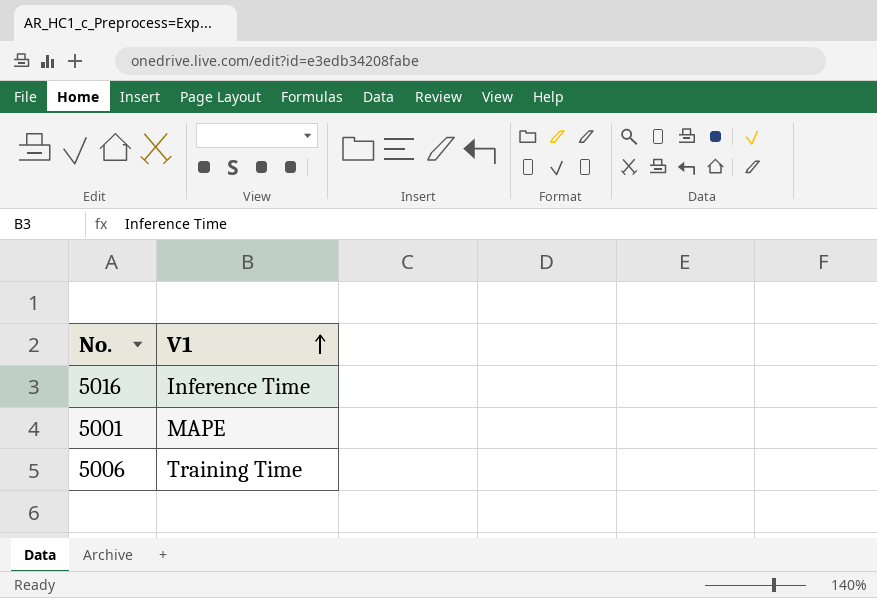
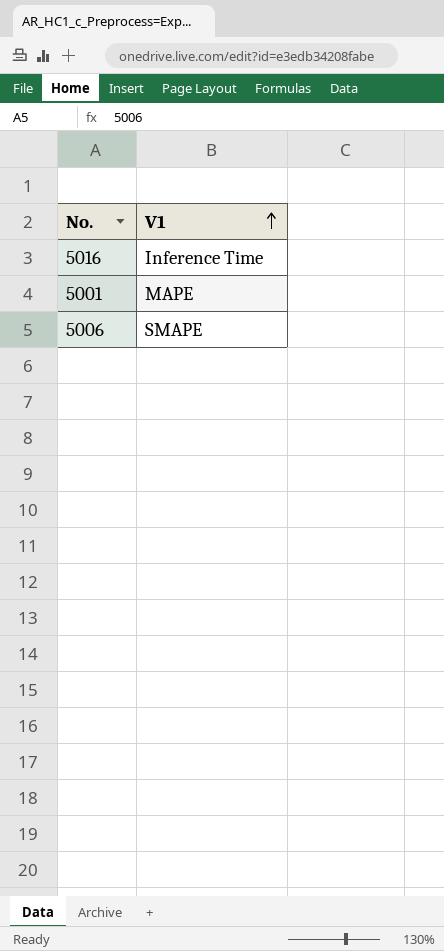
5006 | V1: Training Time -> SMAPE

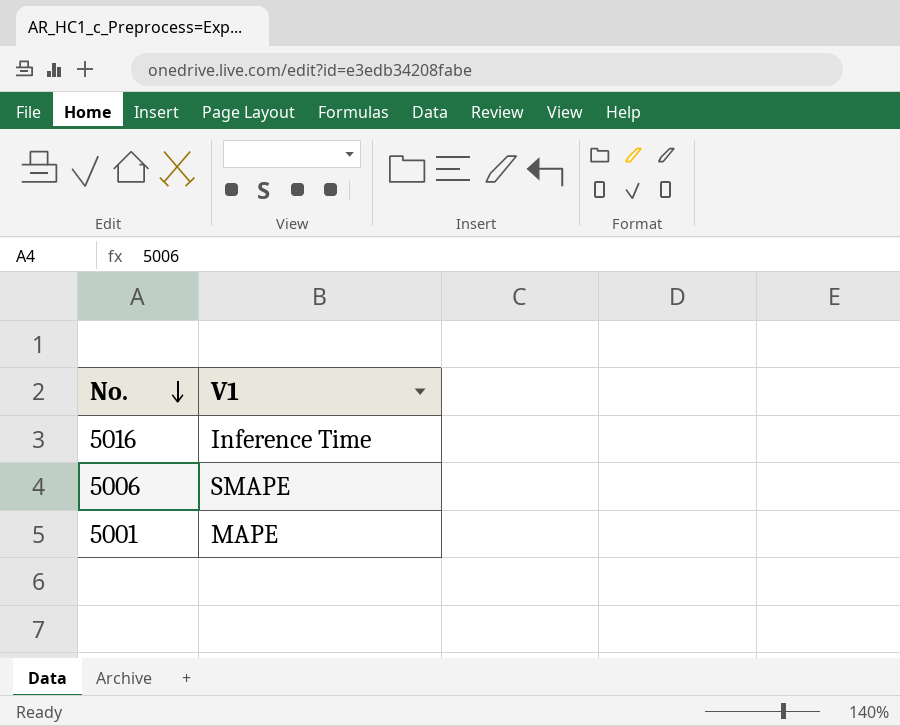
row order: V1 ascending -> No. descending

